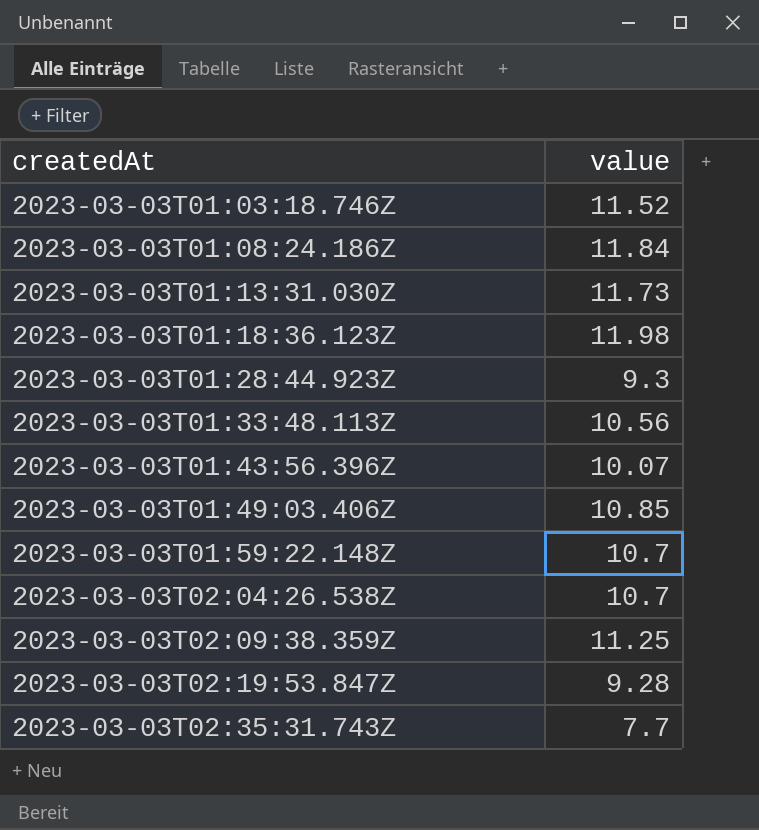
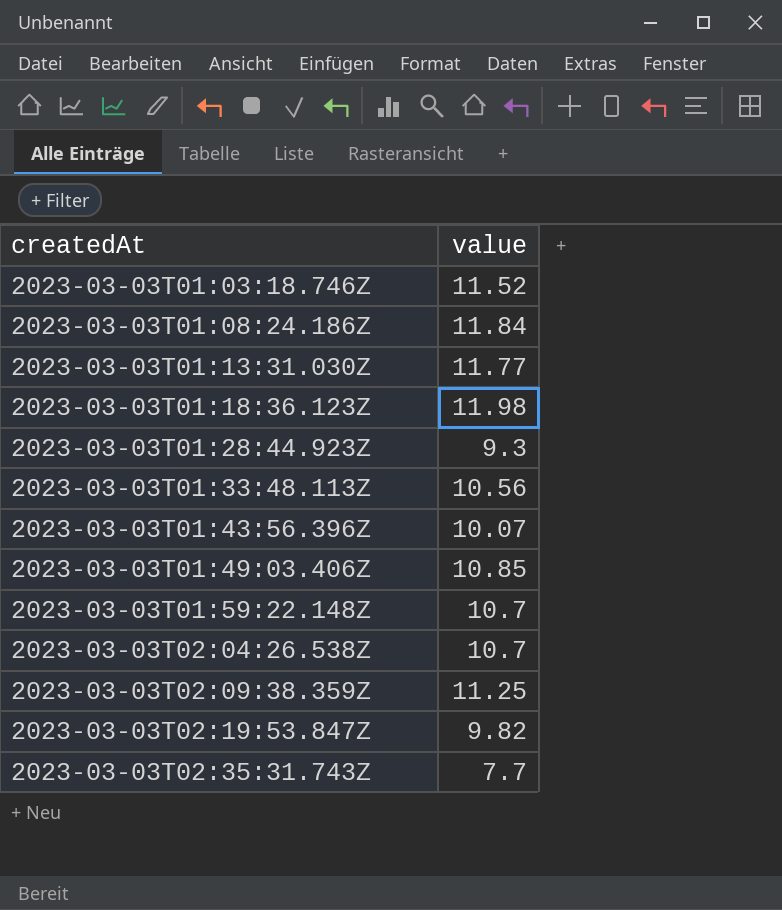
2023-03-03T01:13:31.030Z | value: 11.73 -> 11.77
2023-03-03T02:19:53.847Z | value: 9.28 -> 9.82

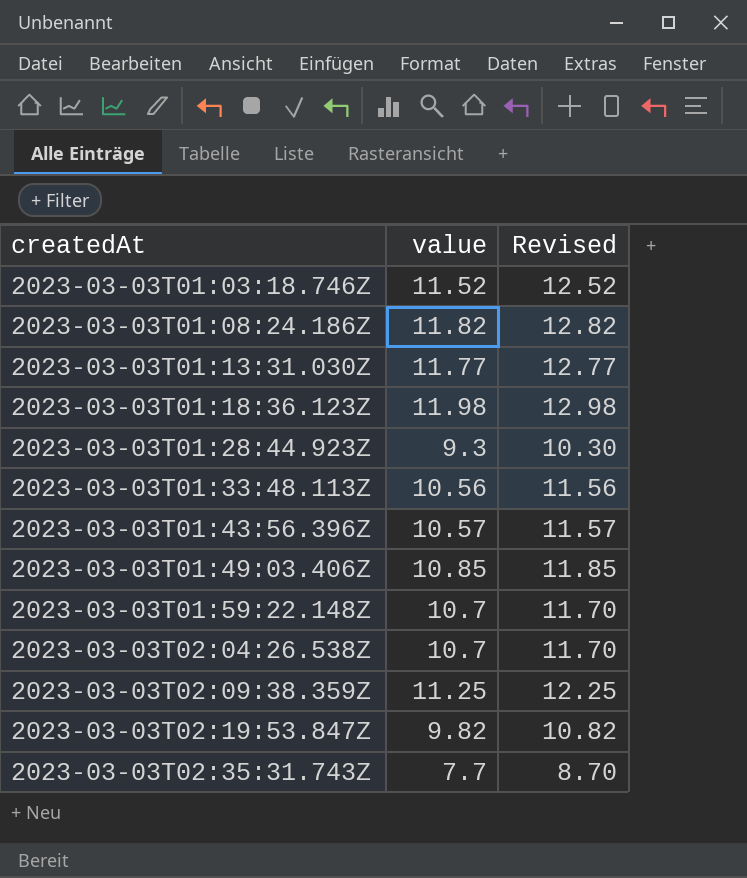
column Revised | formula: none -> [value] + 1
2023-03-03T01:08:24.186Z | value: 11.84 -> 11.82
2023-03-03T01:43:56.396Z | value: 10.07 -> 10.57

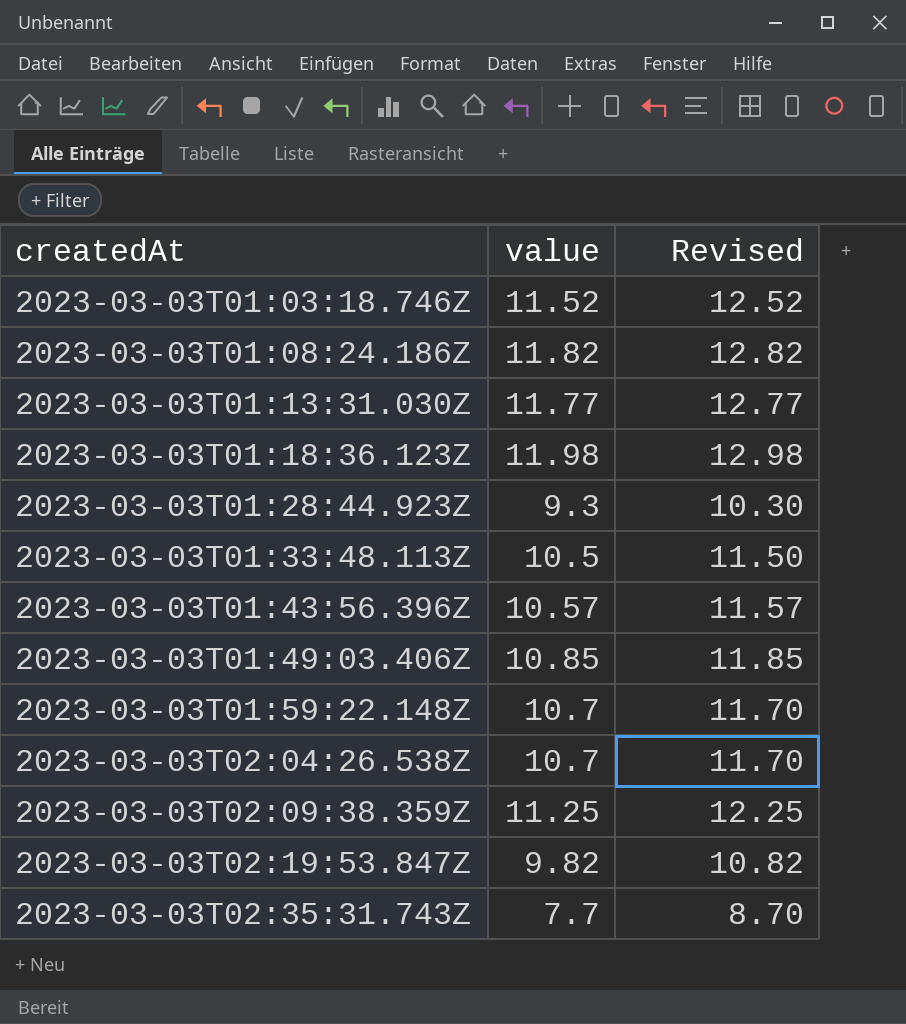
2023-03-03T01:33:48.113Z | value: 10.56 -> 10.5
2023-03-03T01:33:48.113Z | Revised: 11.56 -> 11.50

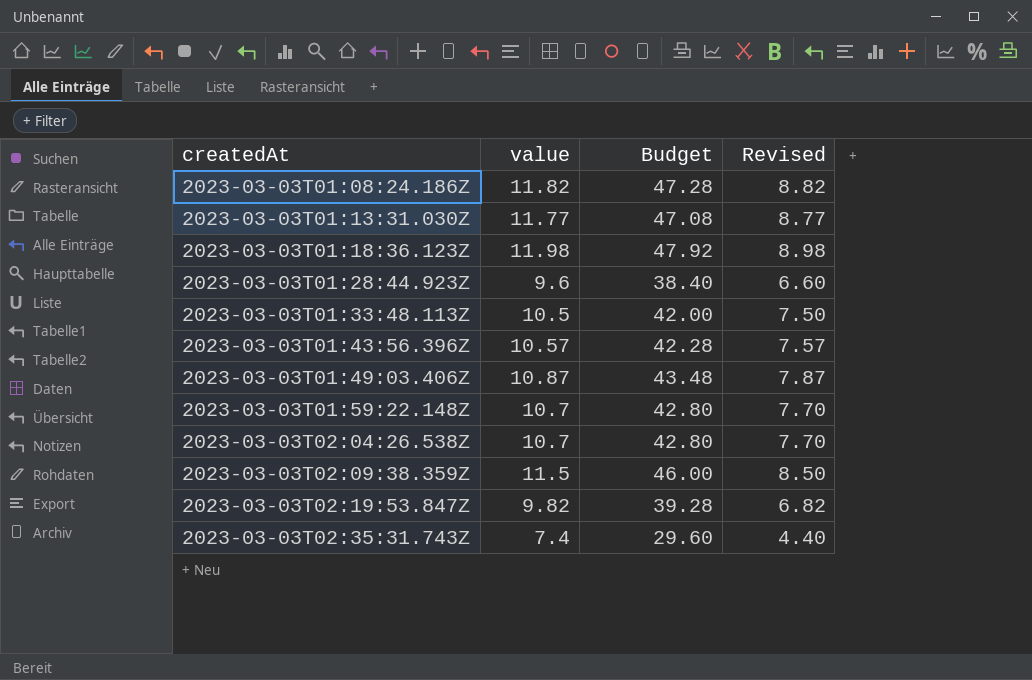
column Budget | formula: none -> [value] * 4
column Revised | formula: [value] + 1 -> [value] - 3
row 2023-03-03T01:03:18.746Z: 11.52 | 12.52 -> none
2023-03-03T01:28:44.923Z | value: 9.3 -> 9.6
2023-03-03T01:49:03.406Z | value: 10.85 -> 10.87
2023-03-03T02:09:38.359Z | value: 11.25 -> 11.5
2023-03-03T02:35:31.743Z | value: 7.7 -> 7.4

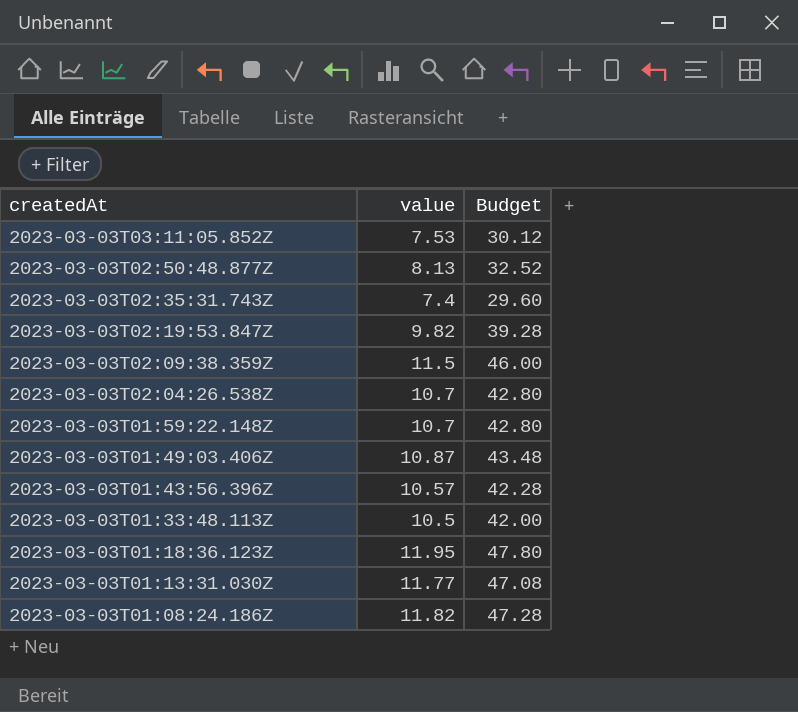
row order: createdAt ascending -> createdAt descending
column Revised | formula: [value] - 3 -> none
row 2023-03-03T01:28:44.923Z: 9.6 | 38.40 | 6.60 -> none
row 2023-03-03T03:11:05.852Z: none -> 7.53 | 30.12
row 2023-03-03T02:50:48.877Z: none -> 8.13 | 32.52
2023-03-03T01:18:36.123Z | value: 11.98 -> 11.95
2023-03-03T01:18:36.123Z | Budget: 47.92 -> 47.80

